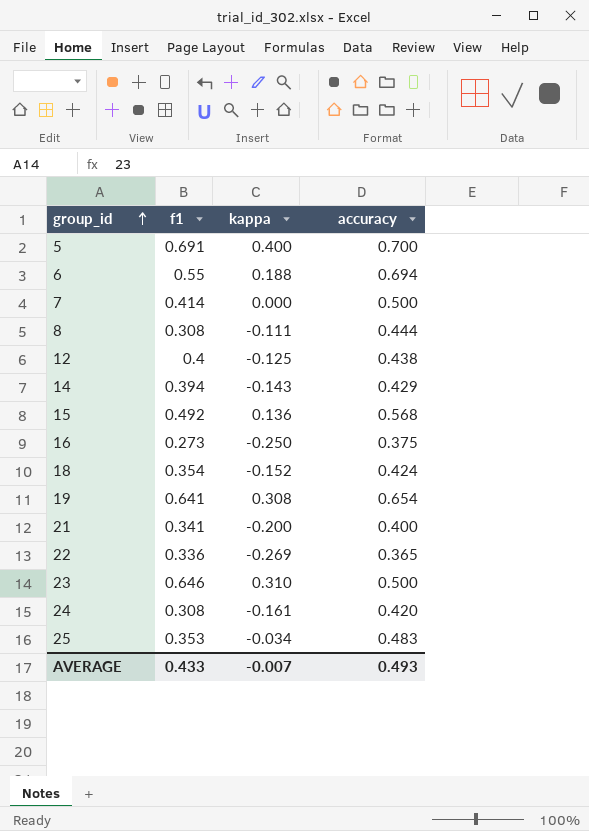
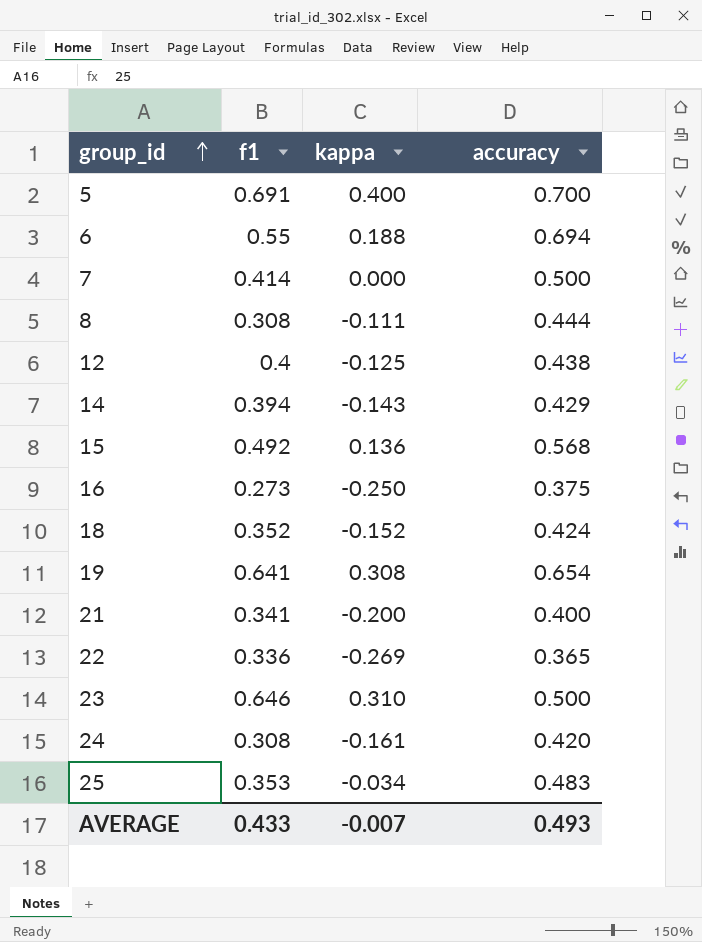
18 | f1: 0.354 -> 0.352

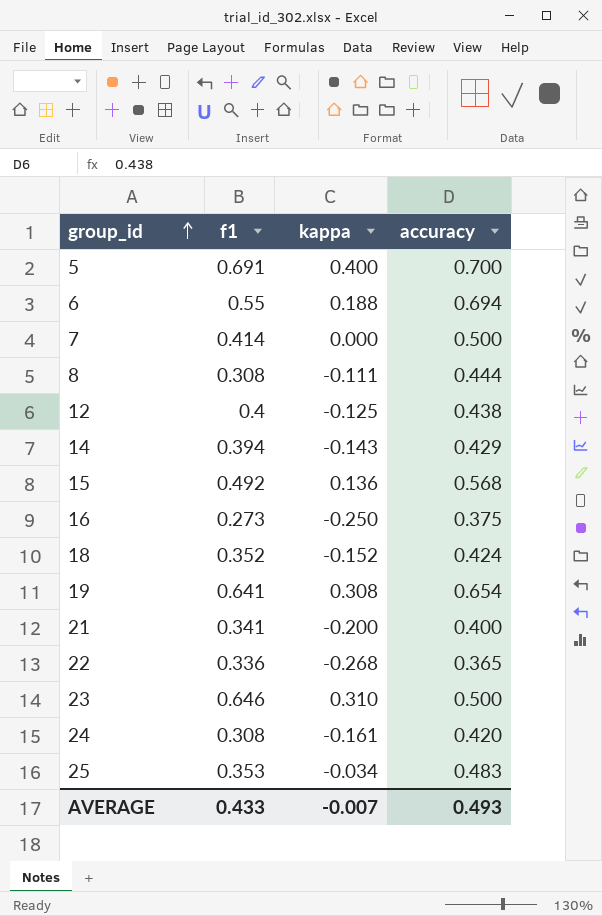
22 | kappa: -0.269 -> -0.268

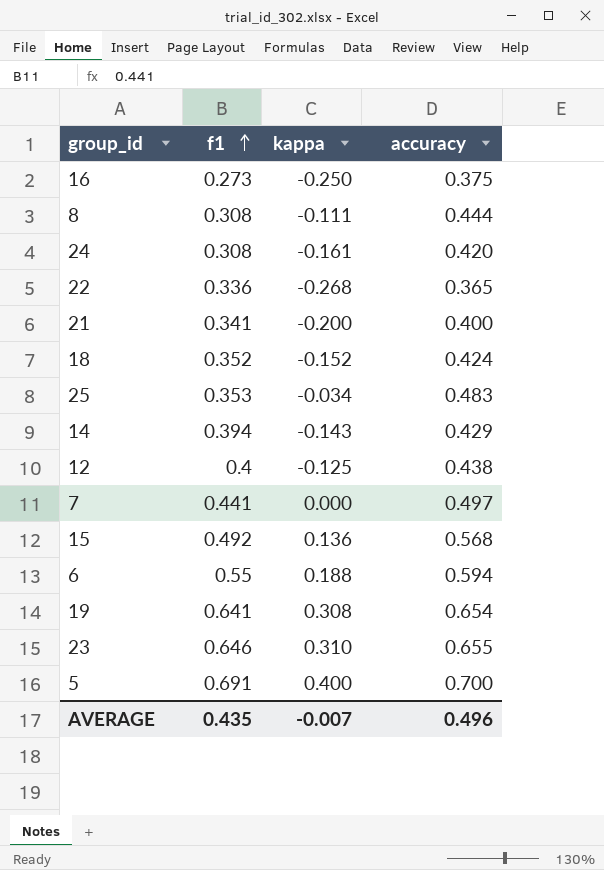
row order: group_id ascending -> f1 ascending
7 | f1: 0.414 -> 0.441
7 | accuracy: 0.500 -> 0.497
6 | accuracy: 0.694 -> 0.594
23 | accuracy: 0.500 -> 0.655
AVERAGE | f1: 0.433 -> 0.435
AVERAGE | accuracy: 0.493 -> 0.496

